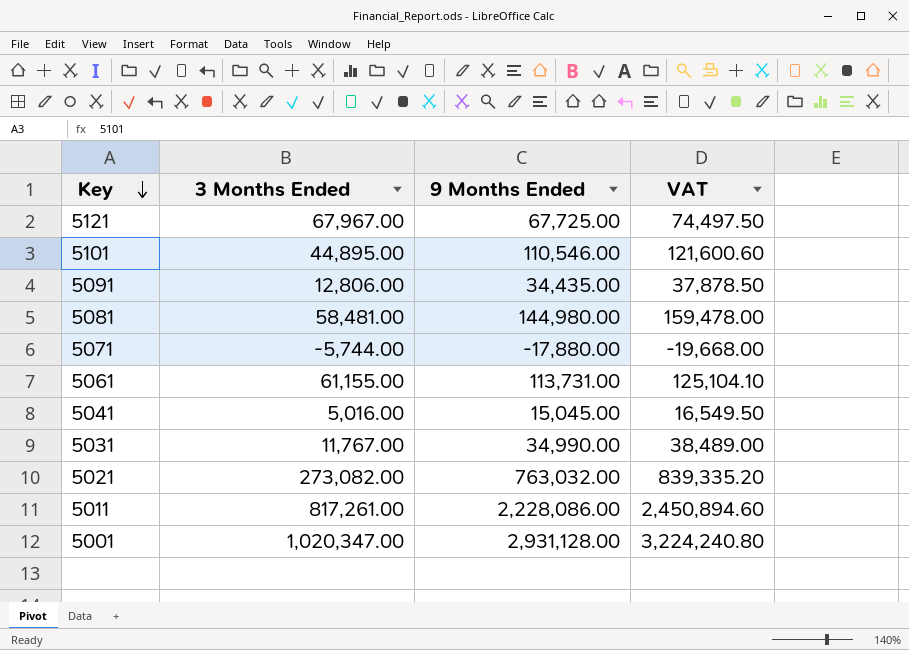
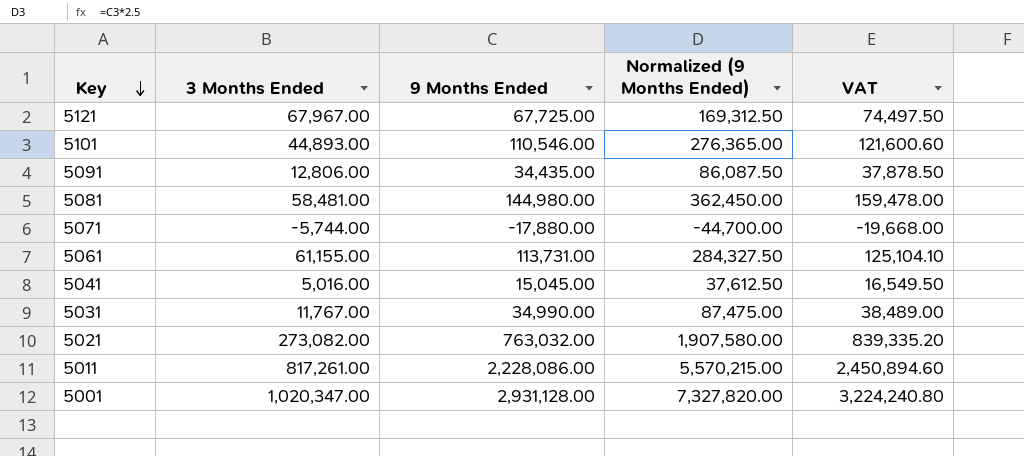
column Normalized (9 Months Ended) | formula: none -> [9 Months Ended] * 2.5
5101 | 3 Months Ended: 44,895.00 -> 44,893.00

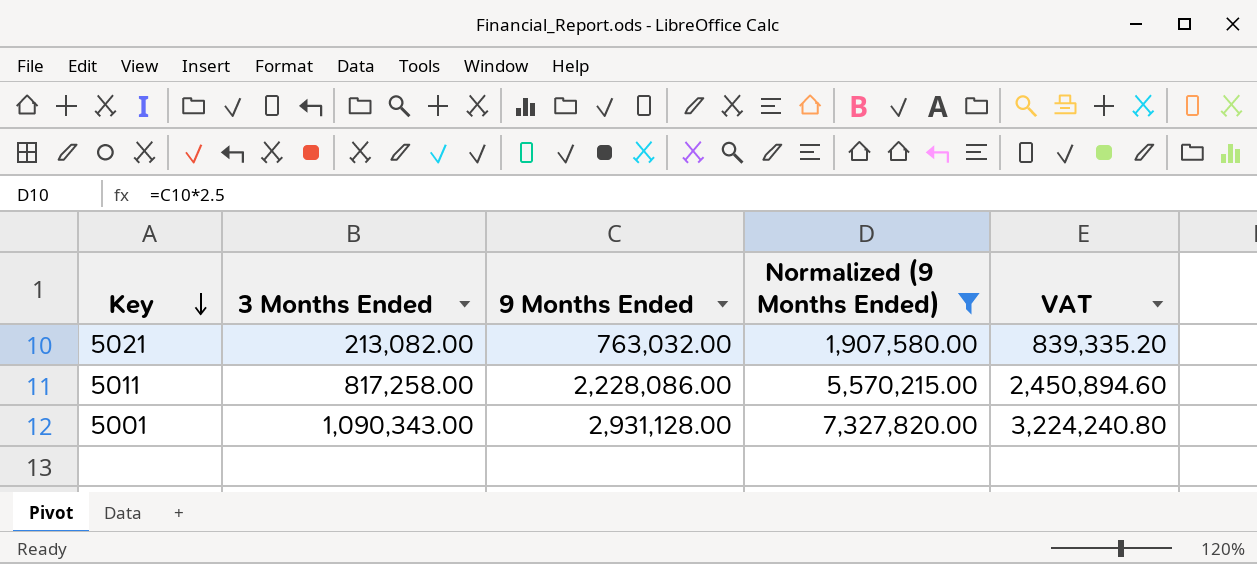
filter: none -> Normalized (9 Months Ended) >= 1,907,580.00
5021 | 3 Months Ended: 273,082.00 -> 213,082.00
5011 | 3 Months Ended: 817,261.00 -> 817,258.00
5001 | 3 Months Ended: 1,020,347.00 -> 1,090,343.00

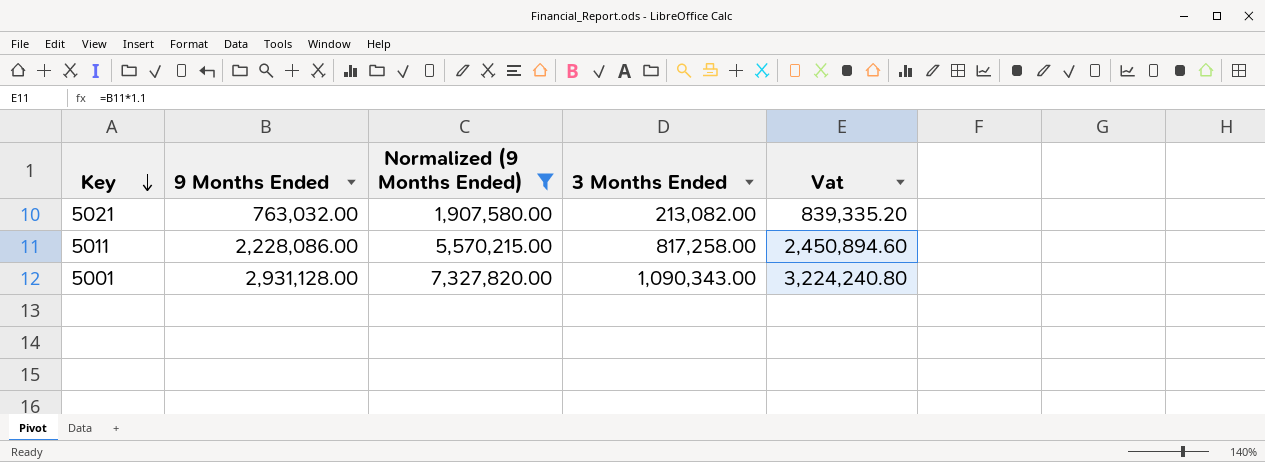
column 3 Months Ended | position: 2 -> 4
column name: VAT -> Vat

